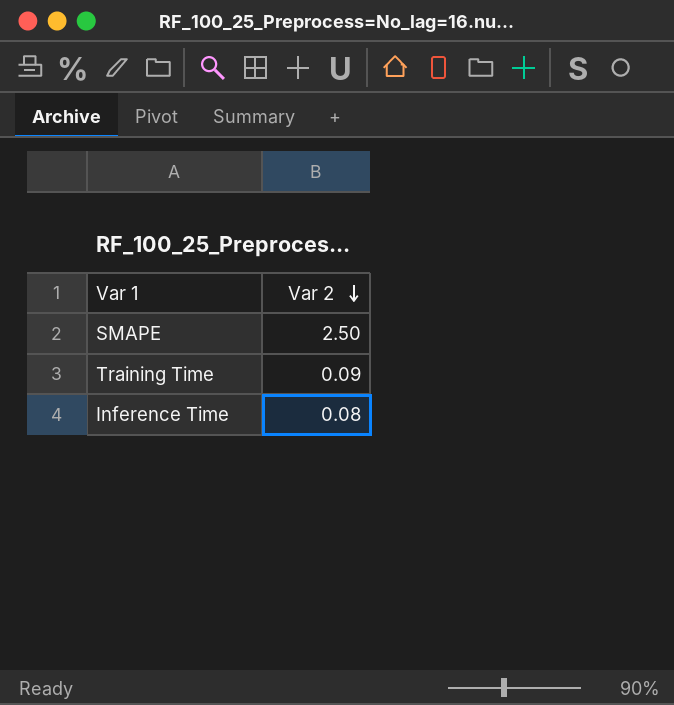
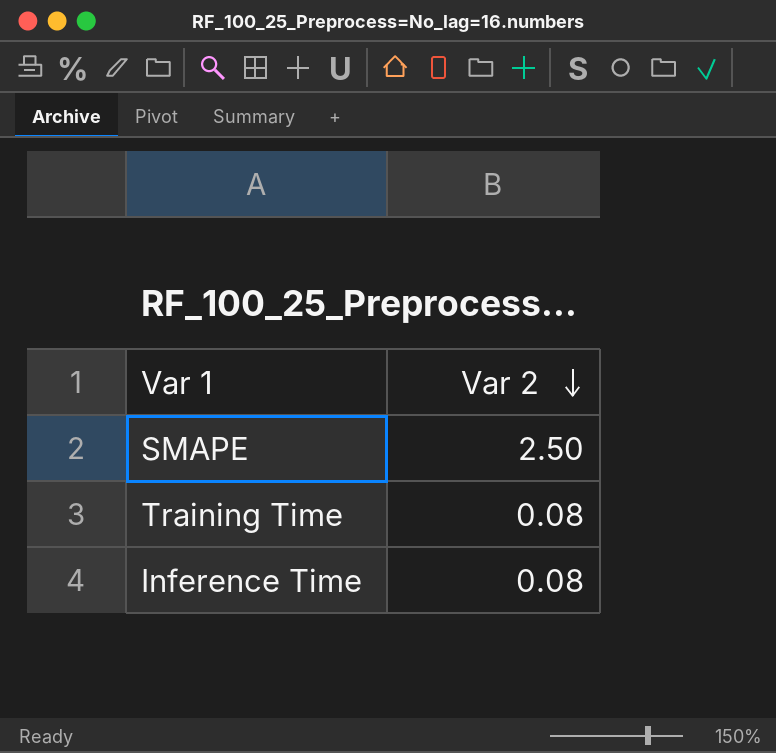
Training Time | Var 2: 0.09 -> 0.08

